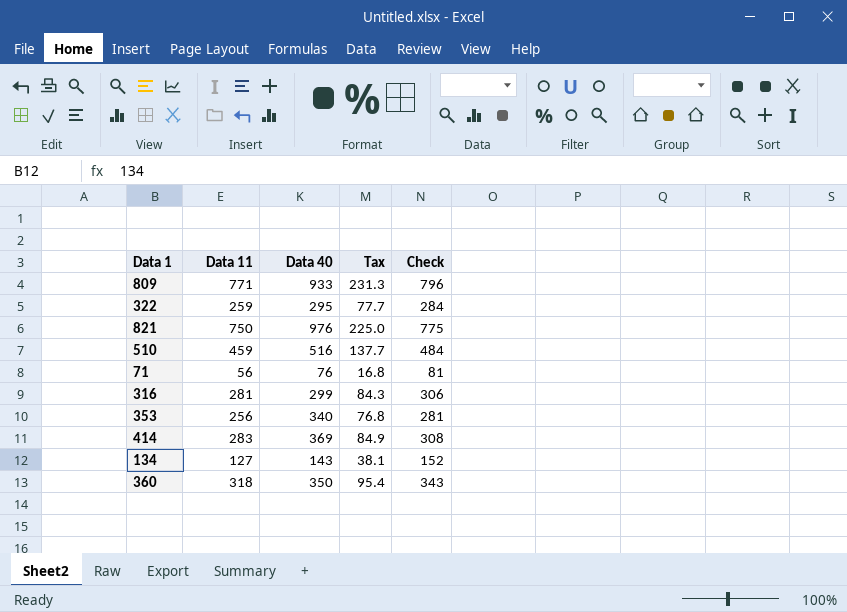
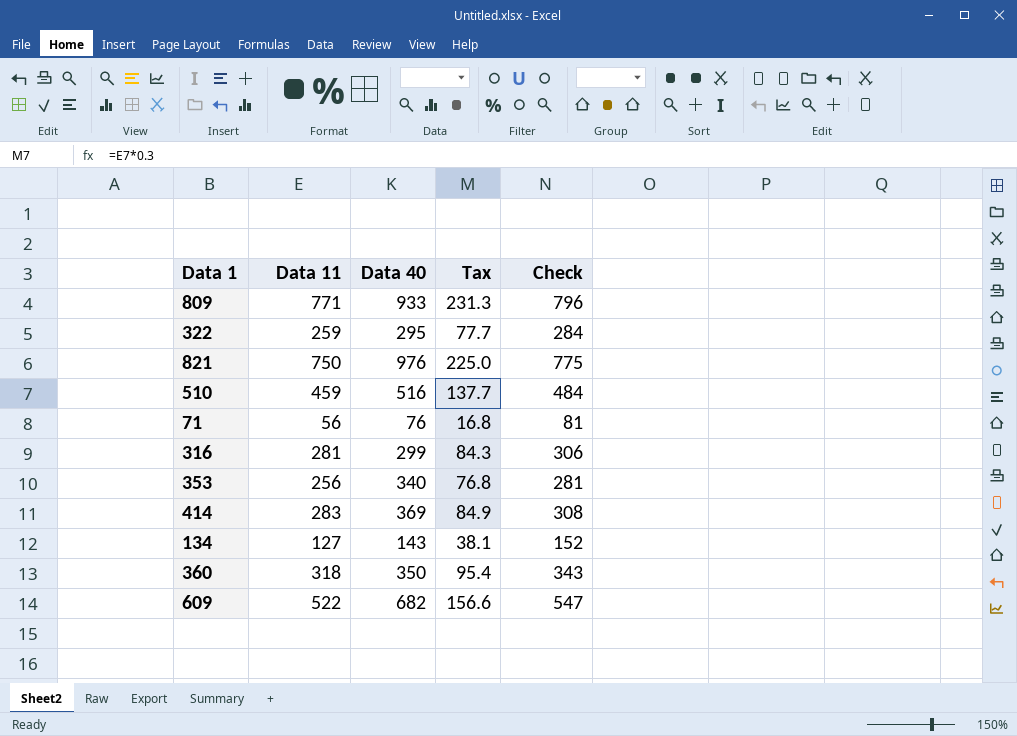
row 609: none -> 522 | 682 | 156.6 | 547

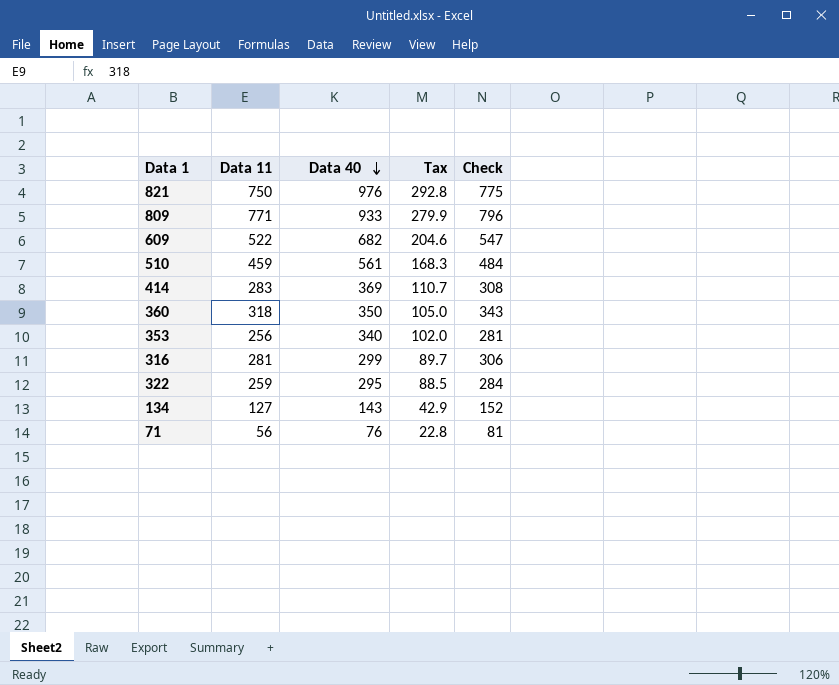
row order: none -> Data 40 descending
column Tax | formula: [Data 11] * 0.3 -> [Data 40] * 0.3
510 | Data 40: 516 -> 561

